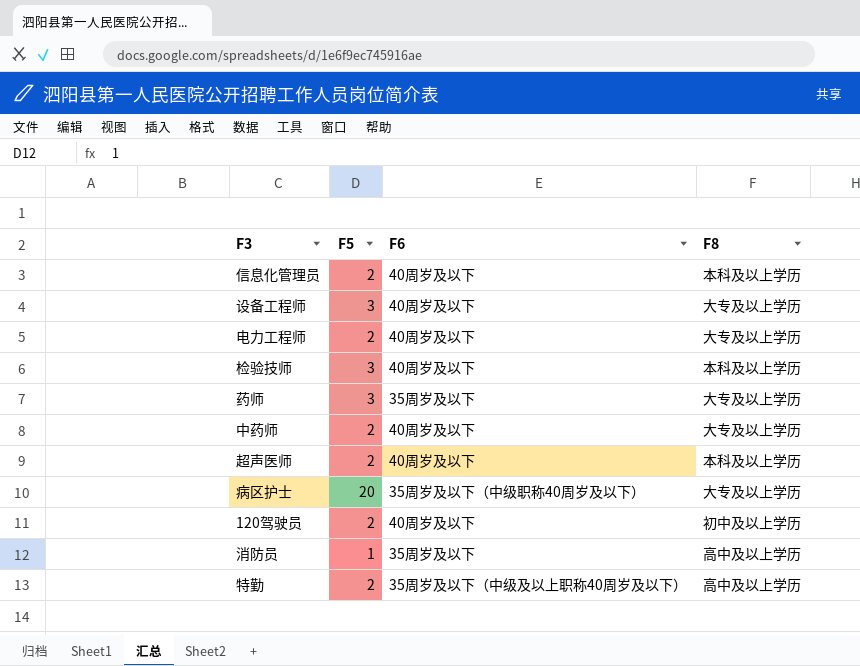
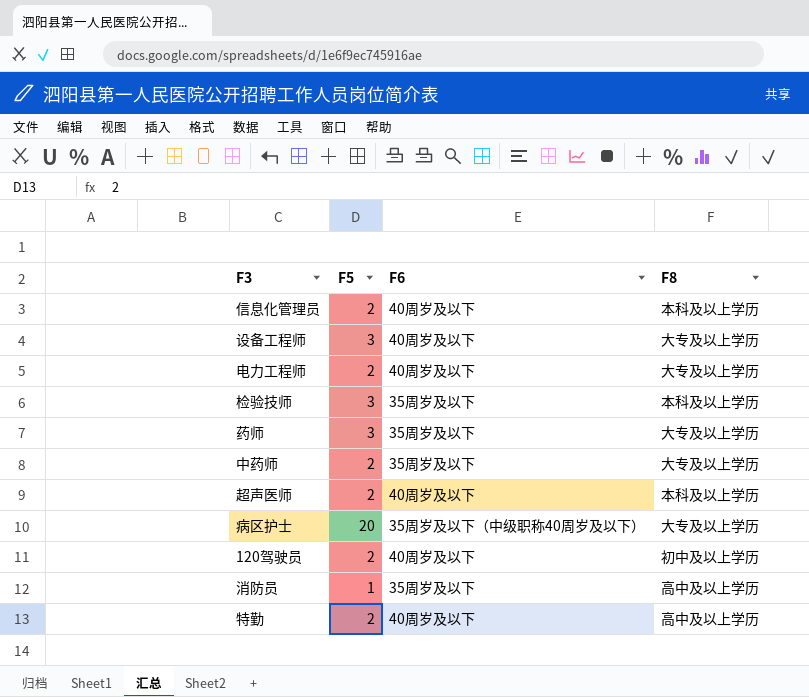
检验技师 | F6: 40周岁及以下 -> 35周岁及以下
中药师 | F6: 40周岁及以下 -> 35周岁及以下
特勤 | F6: 35周岁及以下（中级及以上职称40周岁及以下） -> 40周岁及以下

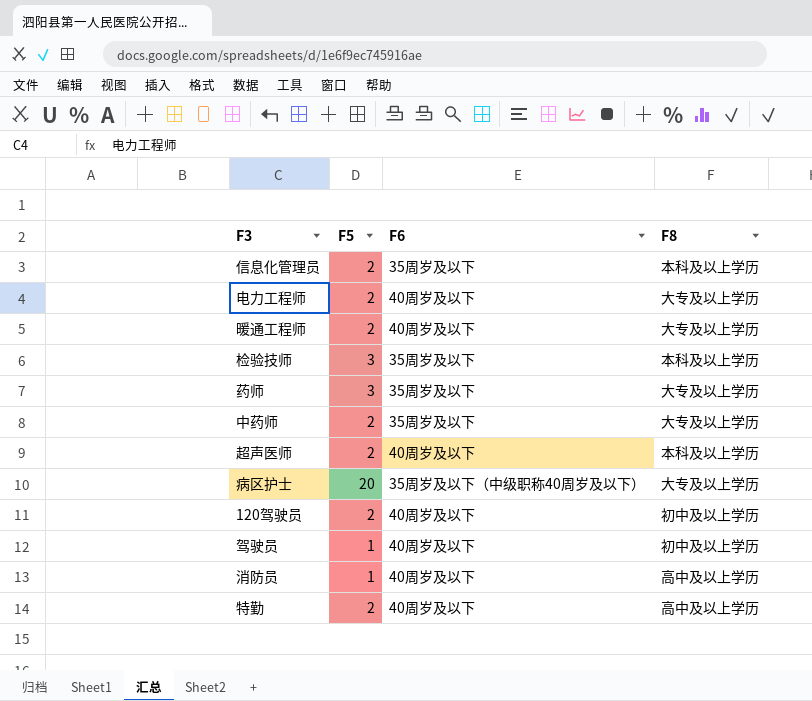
row 设备工程师: 3 | 40周岁及以下 | 大专及以上学历 -> none
信息化管理员 | F6: 40周岁及以下 -> 35周岁及以下
row 暖通工程师: none -> 2 | 40周岁及以下 | 大专及以上学历
row 驾驶员: none -> 1 | 40周岁及以下 | 初中及以上学历
消防员 | F6: 35周岁及以下 -> 40周岁及以下

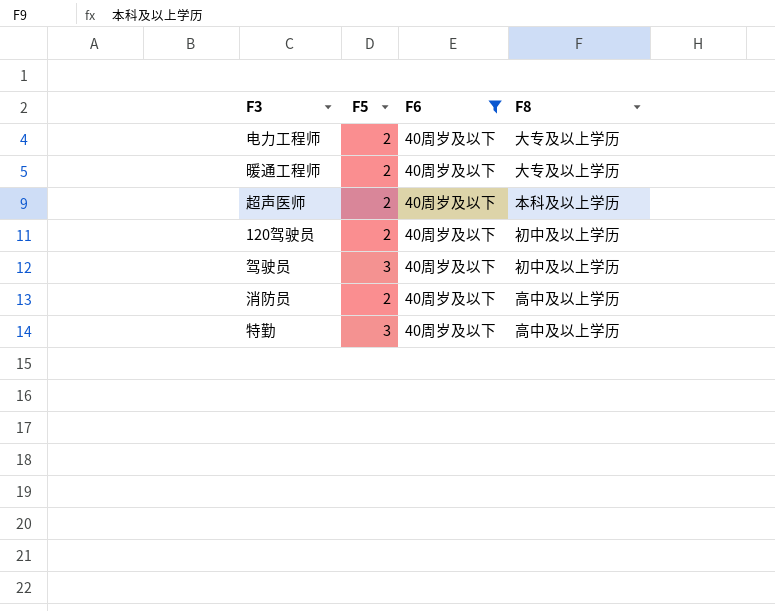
filter: none -> F6 = 40周岁及以下
驾驶员 | F5: 1 -> 3
消防员 | F5: 1 -> 2
特勤 | F5: 2 -> 3

